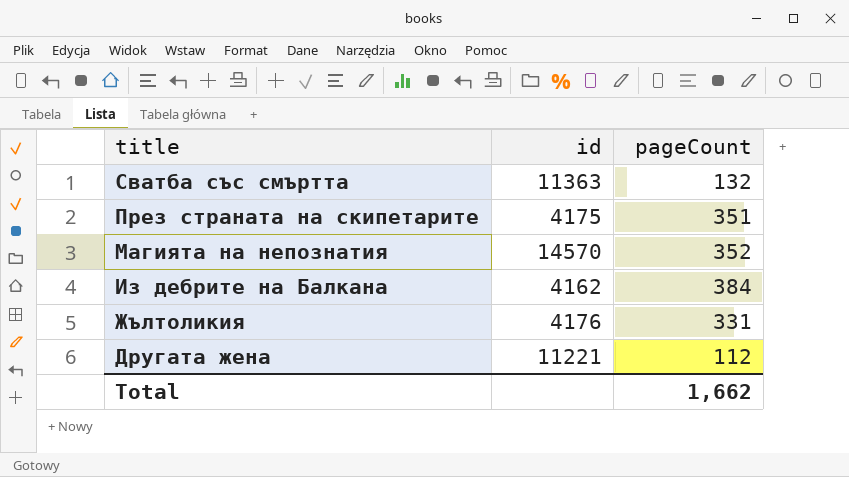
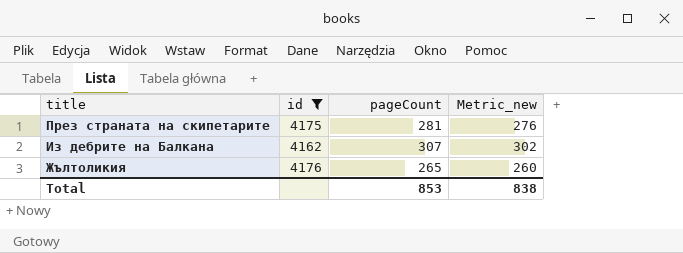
filter: none -> id <= 4176
column Metric_new | formula: none -> [pageCount] - 5
През страната на скипетарите | pageCount: 351 -> 281
Из дебрите на Балкана | pageCount: 384 -> 307
Жълтоликия | pageCount: 331 -> 265
Total | pageCount: 1,662 -> 853

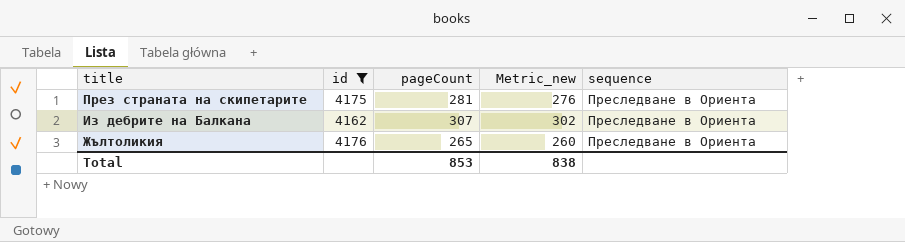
column sequence | position: none -> 5

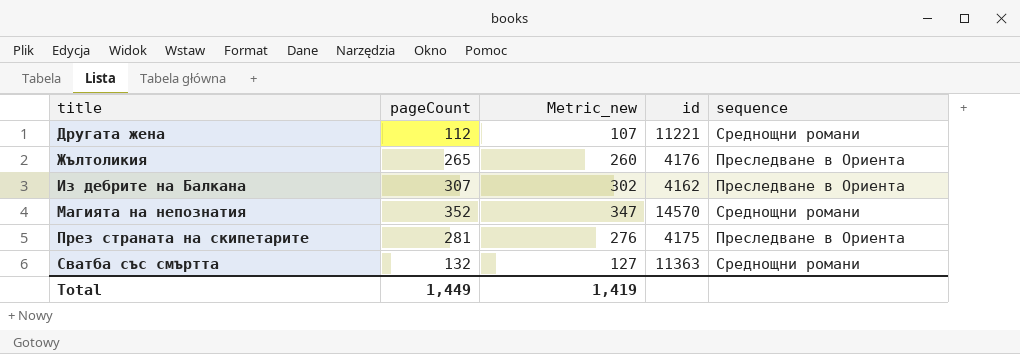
filter: id <= 4176 -> none
row order: title descending -> title ascending
column id | position: 2 -> 4
Total | pageCount: 853 -> 1,449
Total | Metric_new: 838 -> 1,419

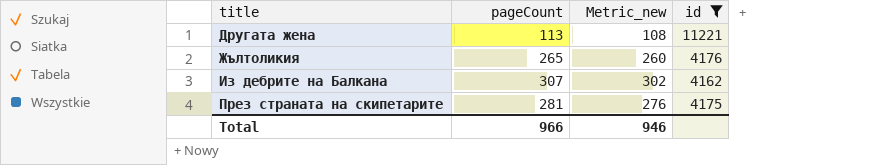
filter: none -> id <= 11221
column sequence | position: 5 -> none
Другата жена | pageCount: 112 -> 113
Другата жена | Metric_new: 107 -> 108
Total | pageCount: 1,449 -> 966
Total | Metric_new: 1,419 -> 946

